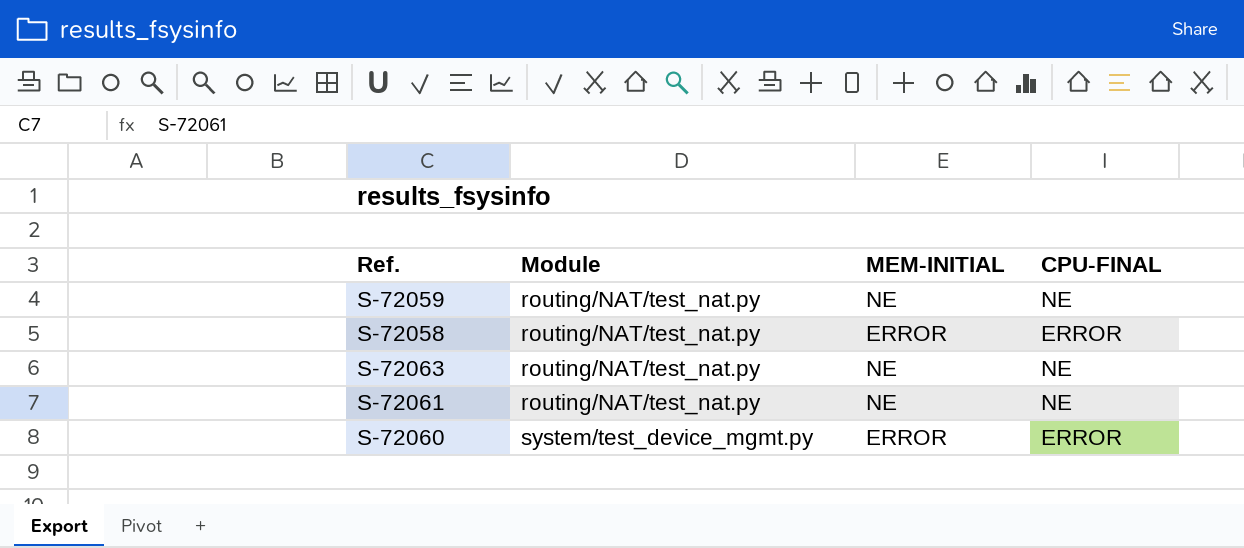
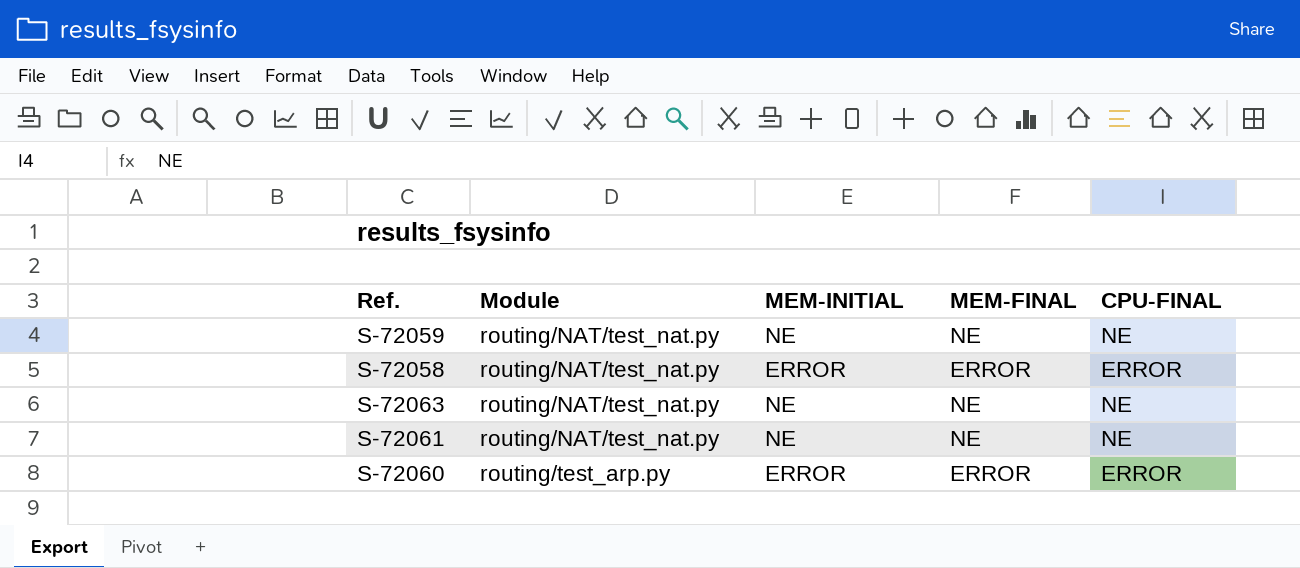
column MEM-FINAL | position: none -> 4
S-72060 | Module: system/test_device_mgmt.py -> routing/test_arp.py

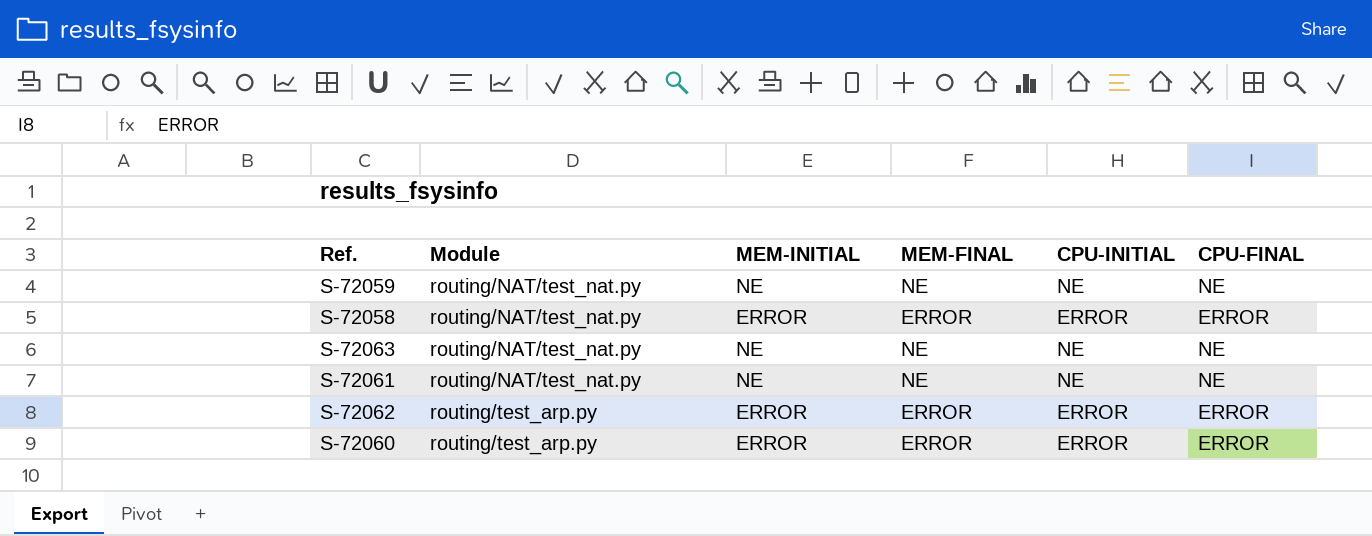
column CPU-INITIAL | position: none -> 5
row S-72062: none -> routing/test_arp.py | ERROR | ERROR | ERROR | ERROR

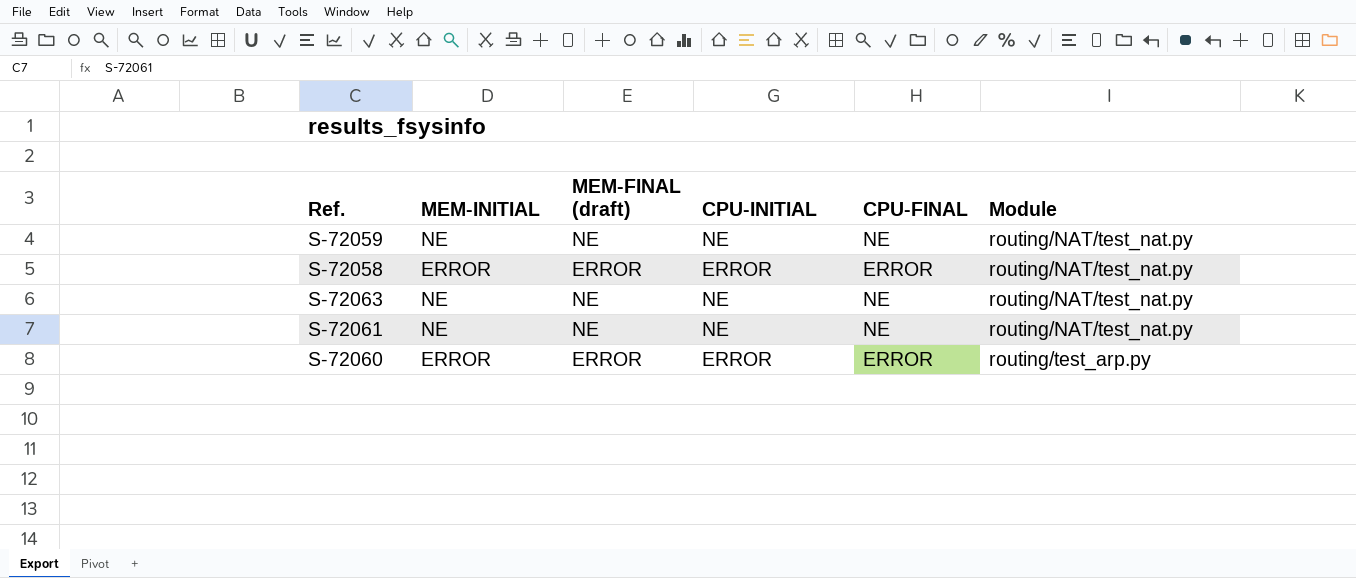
column name: MEM-FINAL -> MEM-FINAL (draft)
column Module | position: 2 -> 6
row S-72062: routing/test_arp.py | ERROR | ERROR | ERROR | ERROR -> none

